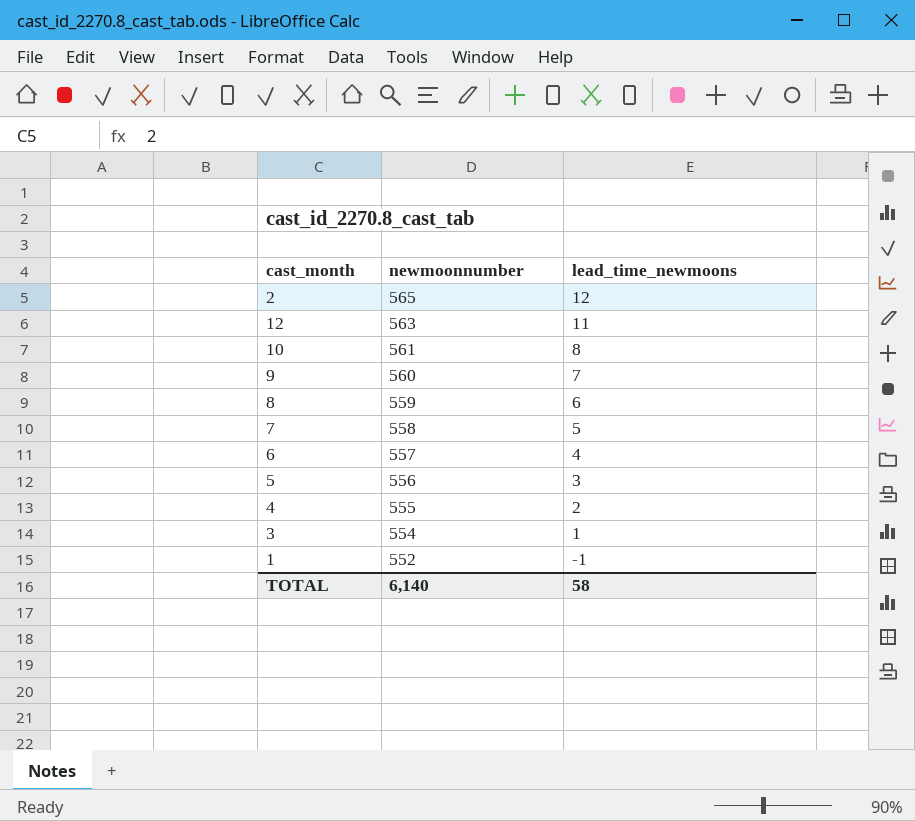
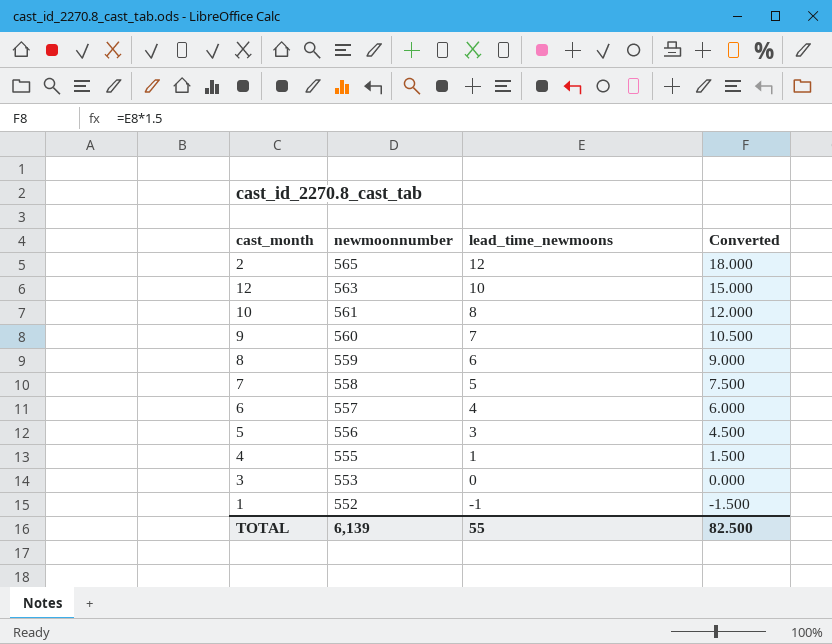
column Converted | formula: none -> [lead_time_newmoons] * 1.5
12 | lead_time_newmoons: 11 -> 10
4 | lead_time_newmoons: 2 -> 1
3 | newmoonnumber: 554 -> 553
3 | lead_time_newmoons: 1 -> 0
TOTAL | newmoonnumber: 6,140 -> 6,139
TOTAL | lead_time_newmoons: 58 -> 55

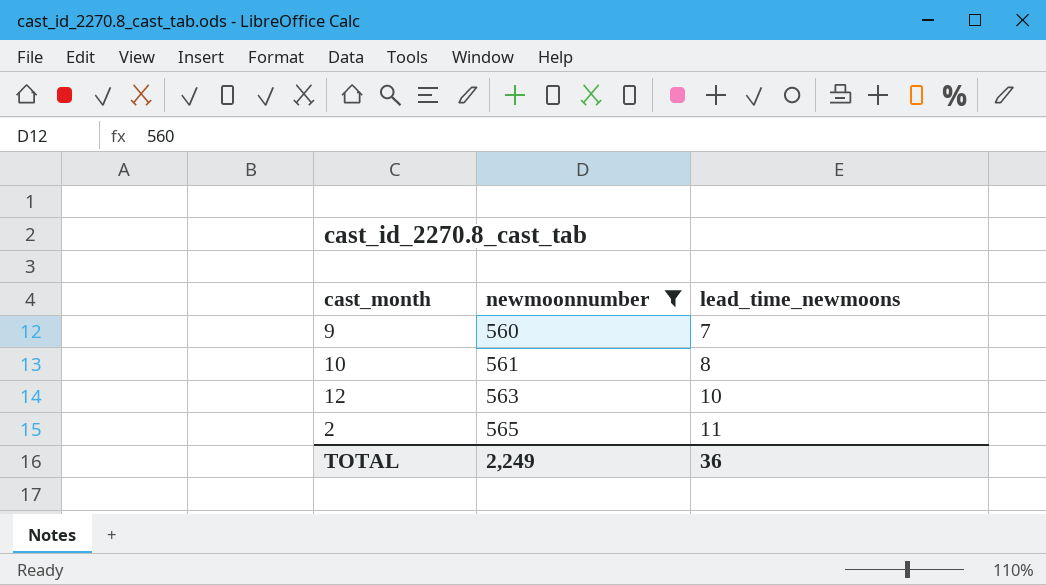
filter: none -> newmoonnumber >= 560
row order: newmoonnumber descending -> newmoonnumber ascending
column Converted | formula: [lead_time_newmoons] * 1.5 -> none
2 | lead_time_newmoons: 12 -> 11
TOTAL | newmoonnumber: 6,139 -> 2,249
TOTAL | lead_time_newmoons: 55 -> 36

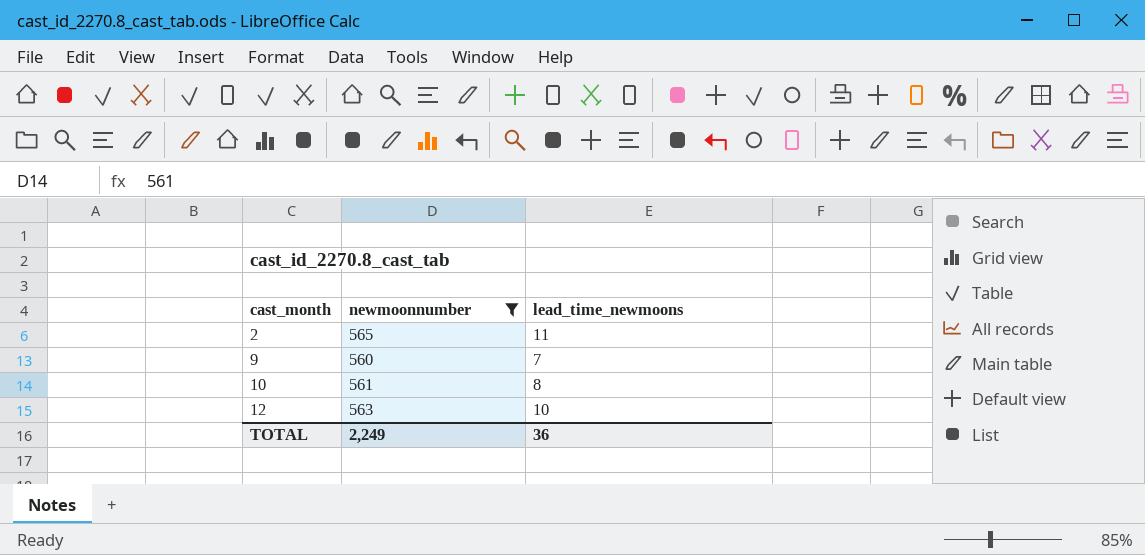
row order: newmoonnumber ascending -> cast_month ascending

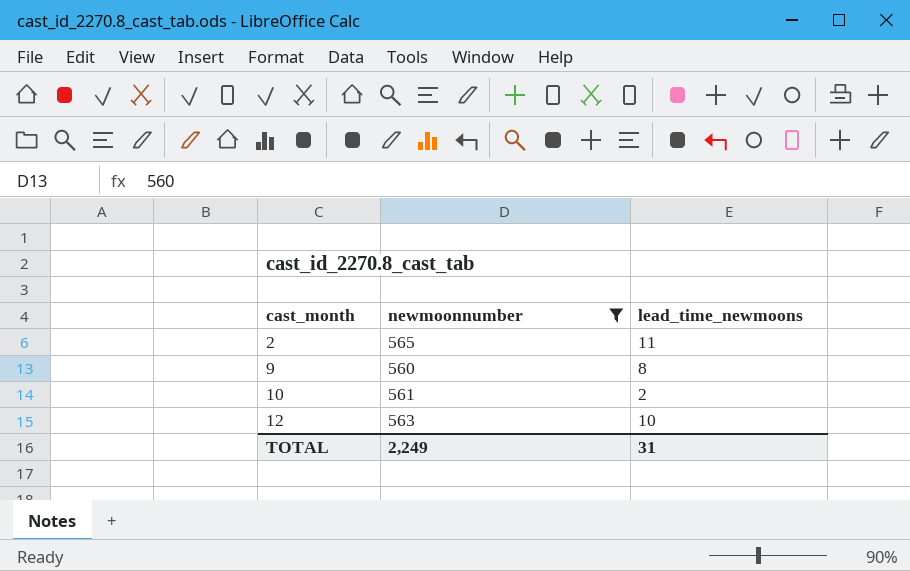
9 | lead_time_newmoons: 7 -> 8
10 | lead_time_newmoons: 8 -> 2
TOTAL | lead_time_newmoons: 36 -> 31

